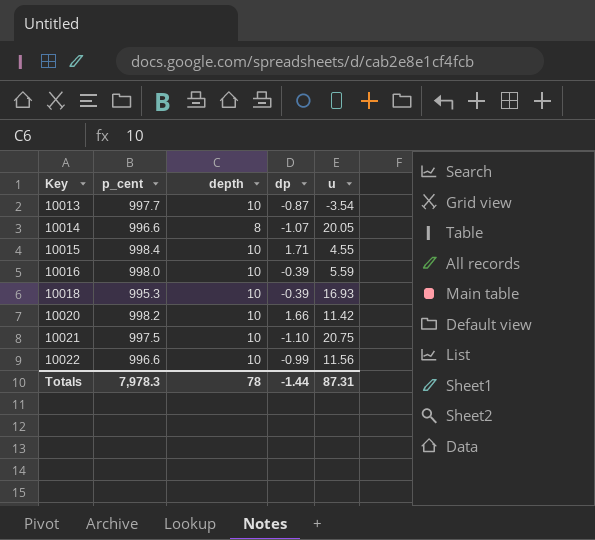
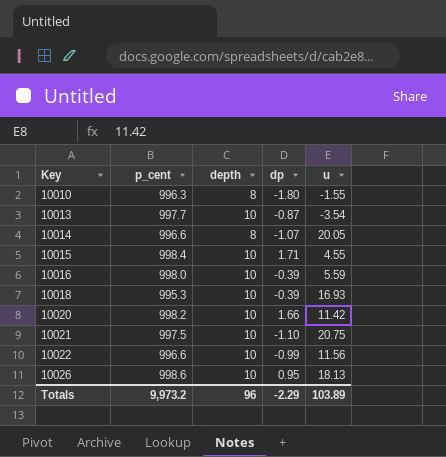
row 10010: none -> 996.3 | 8 | -1.80 | -1.55
row 10026: none -> 998.6 | 10 | 0.95 | 18.13
Totals | p_cent: 7,978.3 -> 9,973.2
Totals | depth: 78 -> 96
Totals | dp: -1.44 -> -2.29
Totals | u: 87.31 -> 103.89

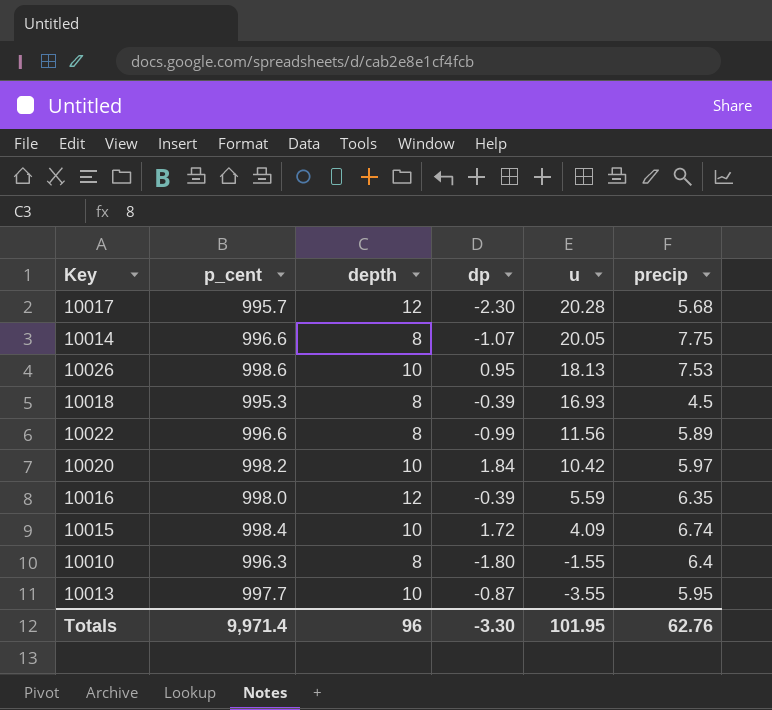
row order: Key ascending -> u descending
column precip | position: none -> 6
row 10021: 997.5 | 10 | -1.10 | 20.75 -> none
row 10017: none -> 995.7 | 12 | -2.30 | 20.28 | 5.68
10018 | depth: 10 -> 8
10022 | depth: 10 -> 8
10020 | dp: 1.66 -> 1.84
10020 | u: 11.42 -> 10.42
10016 | depth: 10 -> 12
10015 | dp: 1.71 -> 1.72
10015 | u: 4.55 -> 4.09
10013 | u: -3.54 -> -3.55
Totals | p_cent: 9,973.2 -> 9,971.4
Totals | dp: -2.29 -> -3.30
Totals | u: 103.89 -> 101.95

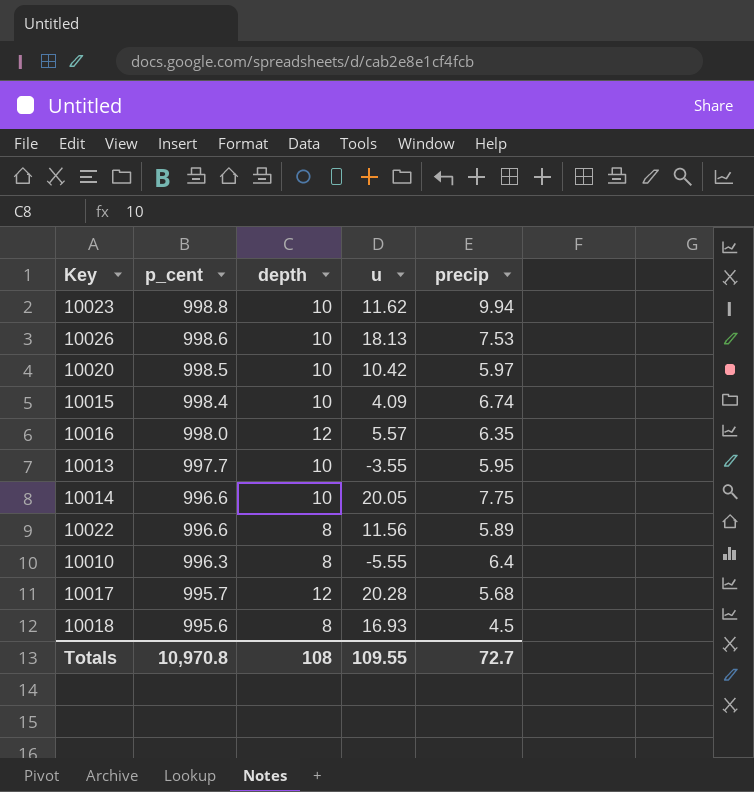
row order: u descending -> p_cent descending
column dp | position: 4 -> none
row 10023: none -> 998.8 | 10 | 11.62 | 9.94
10020 | p_cent: 998.2 -> 998.5
10016 | u: 5.59 -> 5.57
10014 | depth: 8 -> 10
10010 | u: -1.55 -> -5.55
10018 | p_cent: 995.3 -> 995.6
Totals | p_cent: 9,971.4 -> 10,970.8
Totals | depth: 96 -> 108
Totals | u: 101.95 -> 109.55
Totals | precip: 62.76 -> 72.7

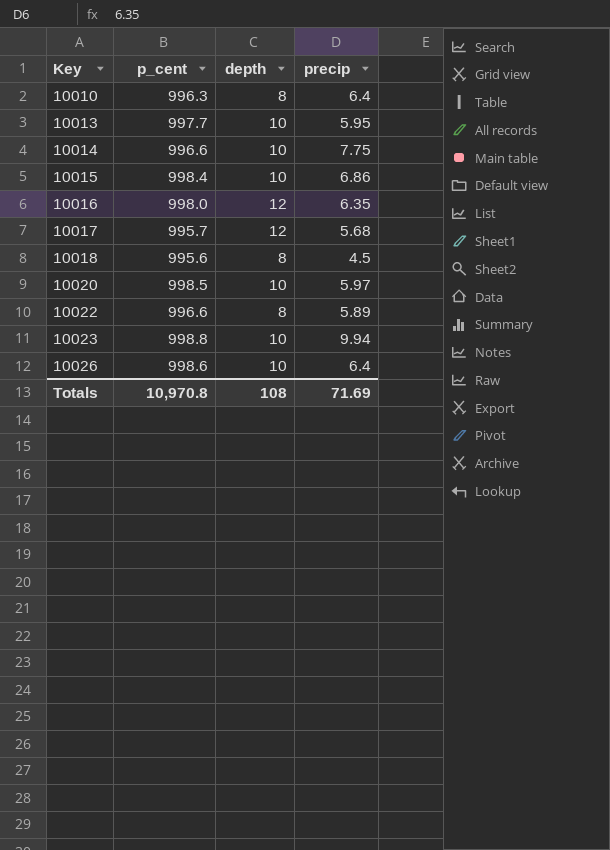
row order: p_cent descending -> Key ascending
column u | position: 4 -> none
10015 | precip: 6.74 -> 6.86
10026 | precip: 7.53 -> 6.4
Totals | precip: 72.7 -> 71.69

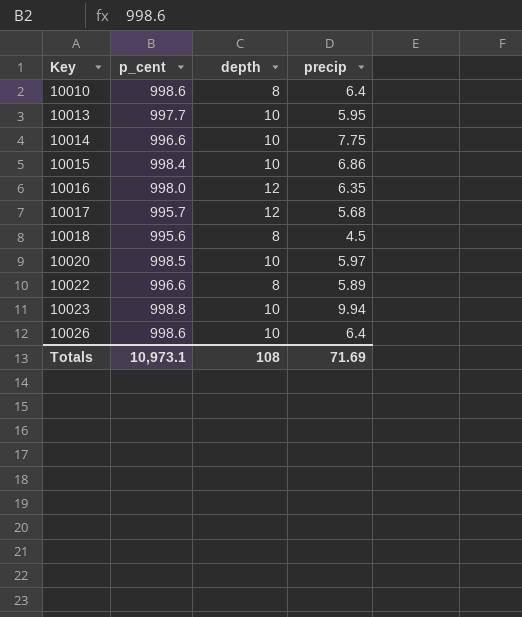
10010 | p_cent: 996.3 -> 998.6
Totals | p_cent: 10,970.8 -> 10,973.1

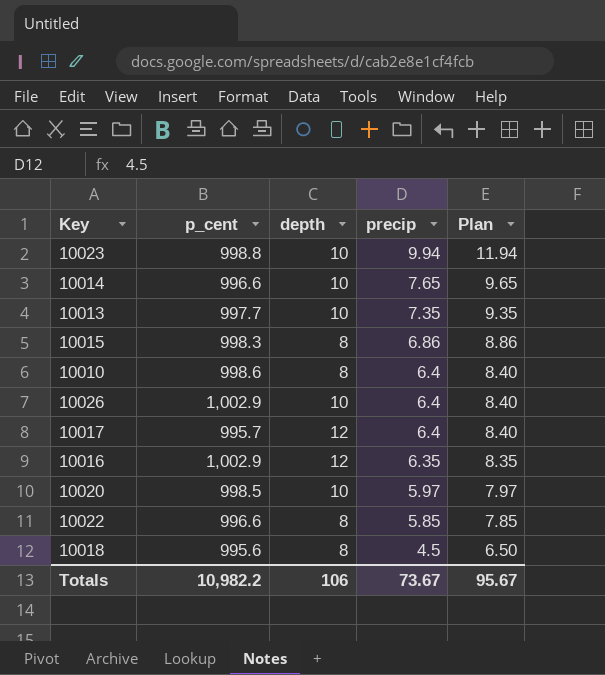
row order: Key ascending -> precip descending
column Plan | formula: none -> [precip] + 2
10014 | precip: 7.75 -> 7.65
10013 | precip: 5.95 -> 7.35
10015 | p_cent: 998.4 -> 998.3
10015 | depth: 10 -> 8
10026 | p_cent: 998.6 -> 1,002.9
10017 | precip: 5.68 -> 6.4
10016 | p_cent: 998.0 -> 1,002.9
10022 | precip: 5.89 -> 5.85
Totals | p_cent: 10,973.1 -> 10,982.2
Totals | depth: 108 -> 106
Totals | precip: 71.69 -> 73.67

